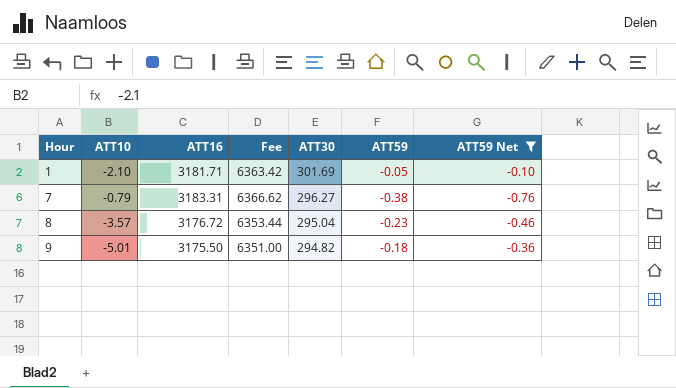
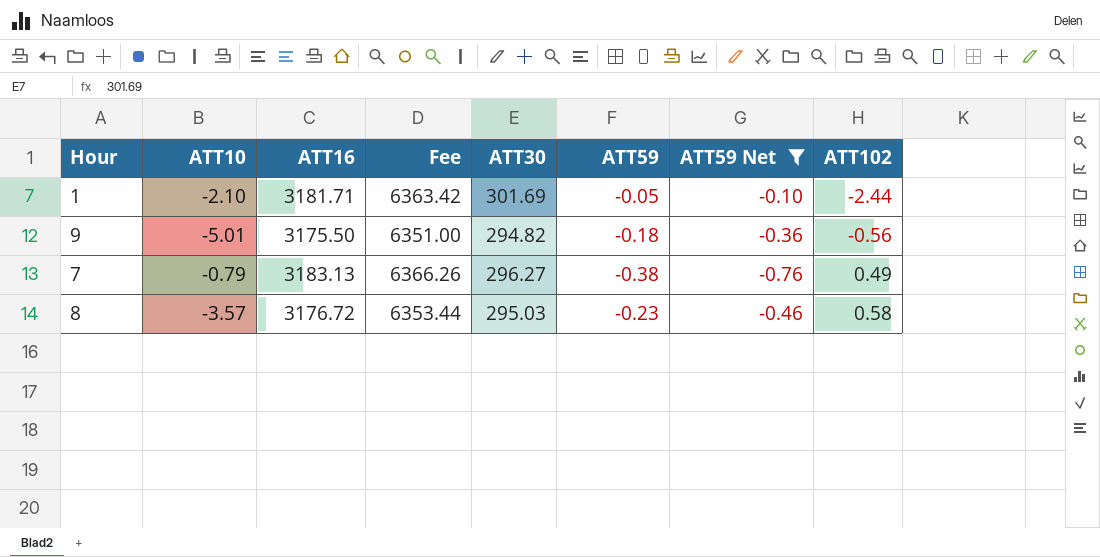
row order: Hour ascending -> ATT102 ascending
column ATT102 | position: none -> 8
7 | ATT16: 3183.31 -> 3183.13
7 | Fee: 6366.62 -> 6366.26
8 | ATT30: 295.04 -> 295.03

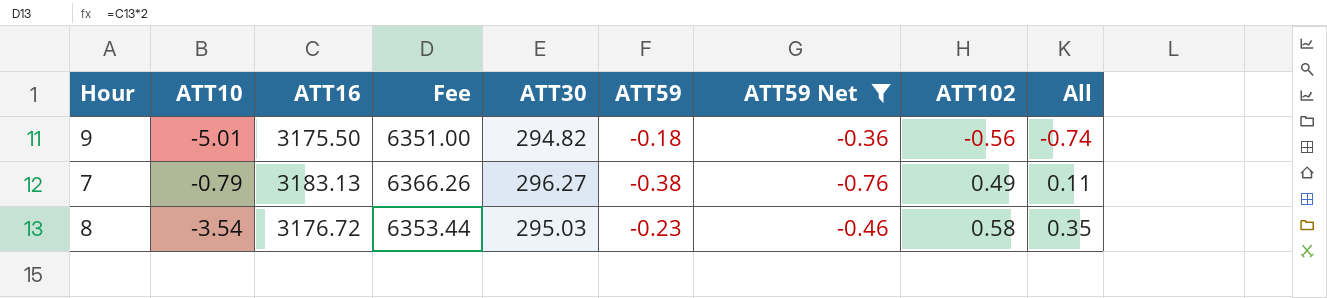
column All | formula: none -> [ATT59] + [ATT102]
row 1: -2.10 | 3181.71 | 6363.42 | 301.69 | -0.05 | -0.10 | -2.44 -> none
8 | ATT10: -3.57 -> -3.54

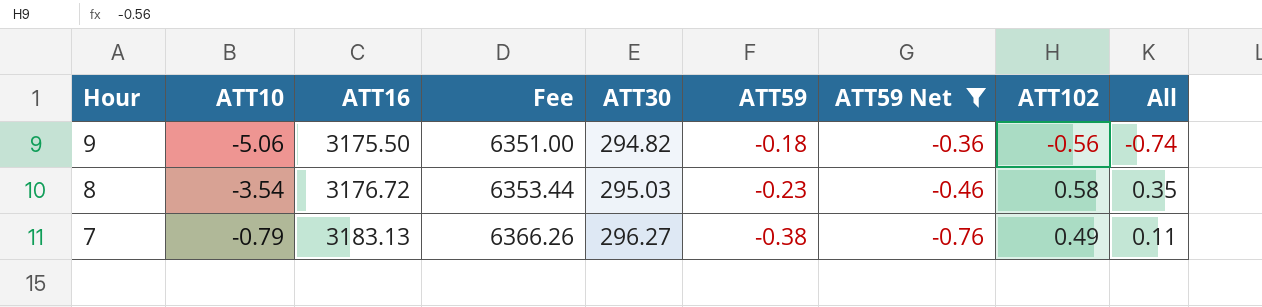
row order: ATT102 ascending -> Hour descending
9 | ATT10: -5.01 -> -5.06

